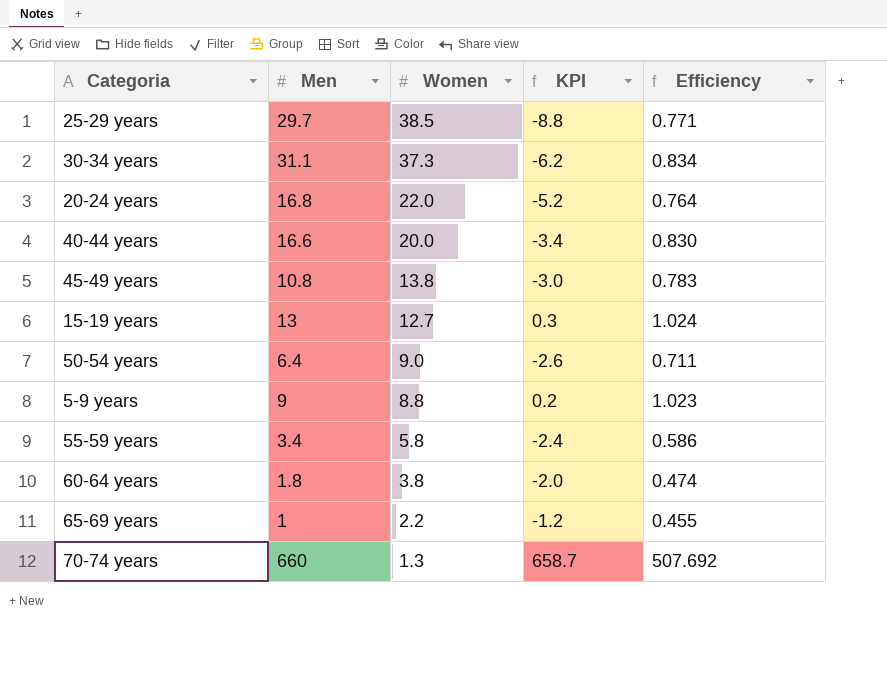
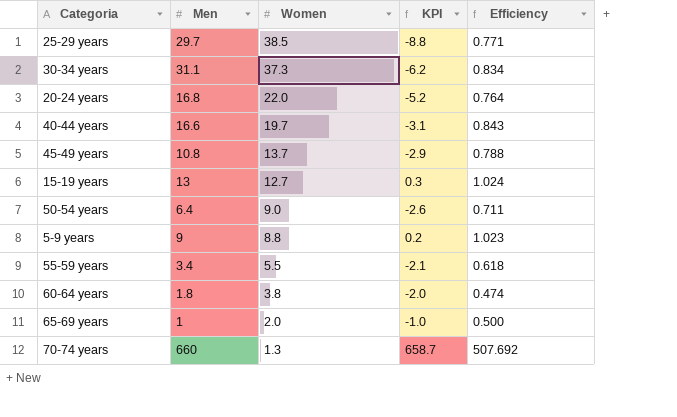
40-44 years | Women: 20.0 -> 19.7
40-44 years | KPI: -3.4 -> -3.1
40-44 years | Efficiency: 0.830 -> 0.843
45-49 years | Women: 13.8 -> 13.7
45-49 years | KPI: -3.0 -> -2.9
45-49 years | Efficiency: 0.783 -> 0.788
55-59 years | Women: 5.8 -> 5.5
55-59 years | KPI: -2.4 -> -2.1
55-59 years | Efficiency: 0.586 -> 0.618
65-69 years | Women: 2.2 -> 2.0
65-69 years | KPI: -1.2 -> -1.0
65-69 years | Efficiency: 0.455 -> 0.500

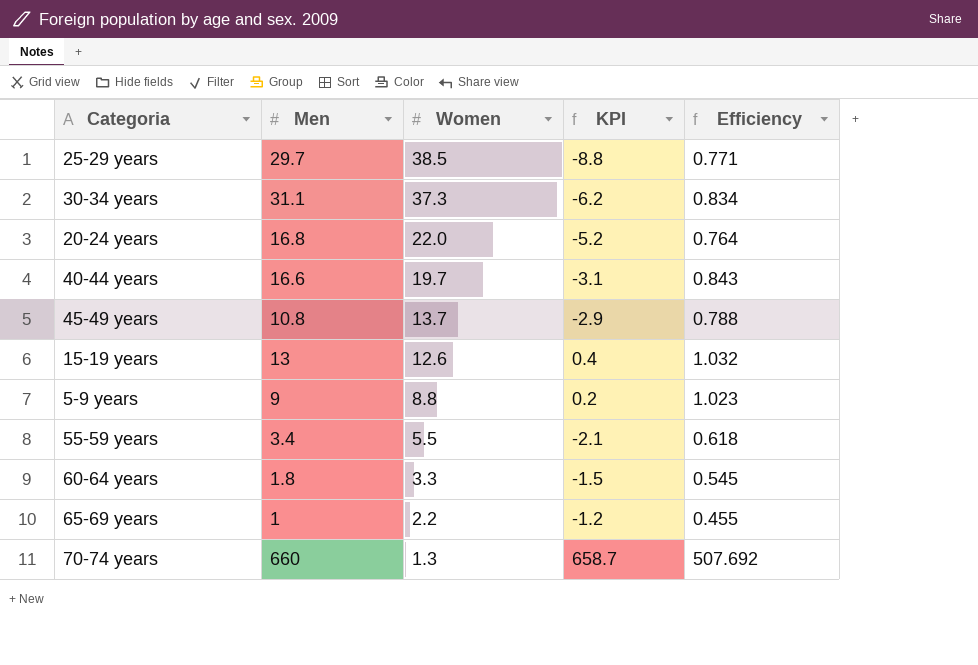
row 50-54 years: 6.4 | 9.0 | -2.6 | 0.711 -> none
15-19 years | Women: 12.7 -> 12.6
15-19 years | KPI: 0.3 -> 0.4
15-19 years | Efficiency: 1.024 -> 1.032
60-64 years | Women: 3.8 -> 3.3
60-64 years | KPI: -2.0 -> -1.5
60-64 years | Efficiency: 0.474 -> 0.545
65-69 years | Women: 2.0 -> 2.2
65-69 years | KPI: -1.0 -> -1.2
65-69 years | Efficiency: 0.500 -> 0.455

